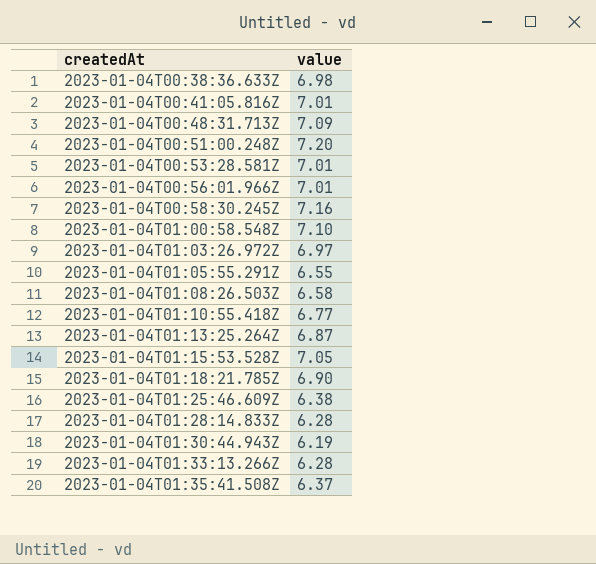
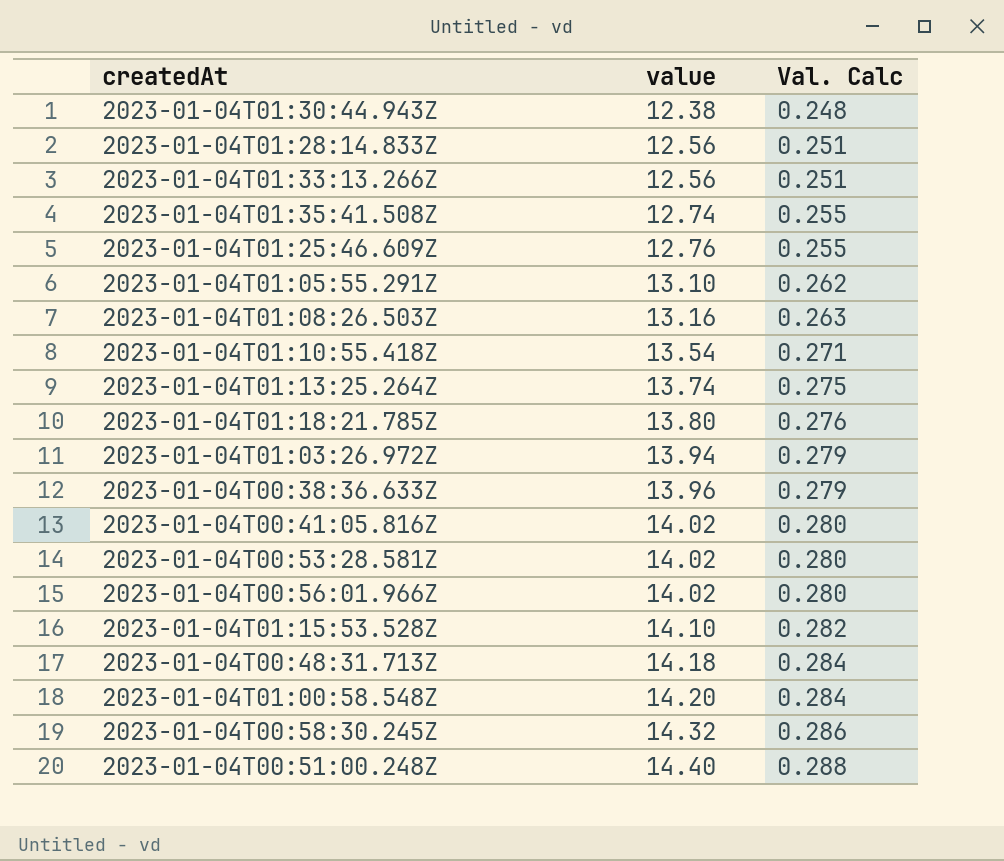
row order: createdAt ascending -> value ascending
column Val. Calc | formula: none -> [value] * 0.02
2023-01-04T01:30:44.943Z | value: 6.19 -> 12.38
2023-01-04T01:28:14.833Z | value: 6.28 -> 12.56
2023-01-04T01:33:13.266Z | value: 6.28 -> 12.56
2023-01-04T01:35:41.508Z | value: 6.37 -> 12.74
2023-01-04T01:25:46.609Z | value: 6.38 -> 12.76
2023-01-04T01:05:55.291Z | value: 6.55 -> 13.10
2023-01-04T01:08:26.503Z | value: 6.58 -> 13.16
2023-01-04T01:10:55.418Z | value: 6.77 -> 13.54
2023-01-04T01:13:25.264Z | value: 6.87 -> 13.74
2023-01-04T01:18:21.785Z | value: 6.90 -> 13.80
2023-01-04T01:03:26.972Z | value: 6.97 -> 13.94
2023-01-04T00:38:36.633Z | value: 6.98 -> 13.96
2023-01-04T00:41:05.816Z | value: 7.01 -> 14.02
2023-01-04T00:53:28.581Z | value: 7.01 -> 14.02
2023-01-04T00:56:01.966Z | value: 7.01 -> 14.02
2023-01-04T01:15:53.528Z | value: 7.05 -> 14.10
2023-01-04T00:48:31.713Z | value: 7.09 -> 14.18
2023-01-04T01:00:58.548Z | value: 7.10 -> 14.20
2023-01-04T00:58:30.245Z | value: 7.16 -> 14.32
2023-01-04T00:51:00.248Z | value: 7.20 -> 14.40

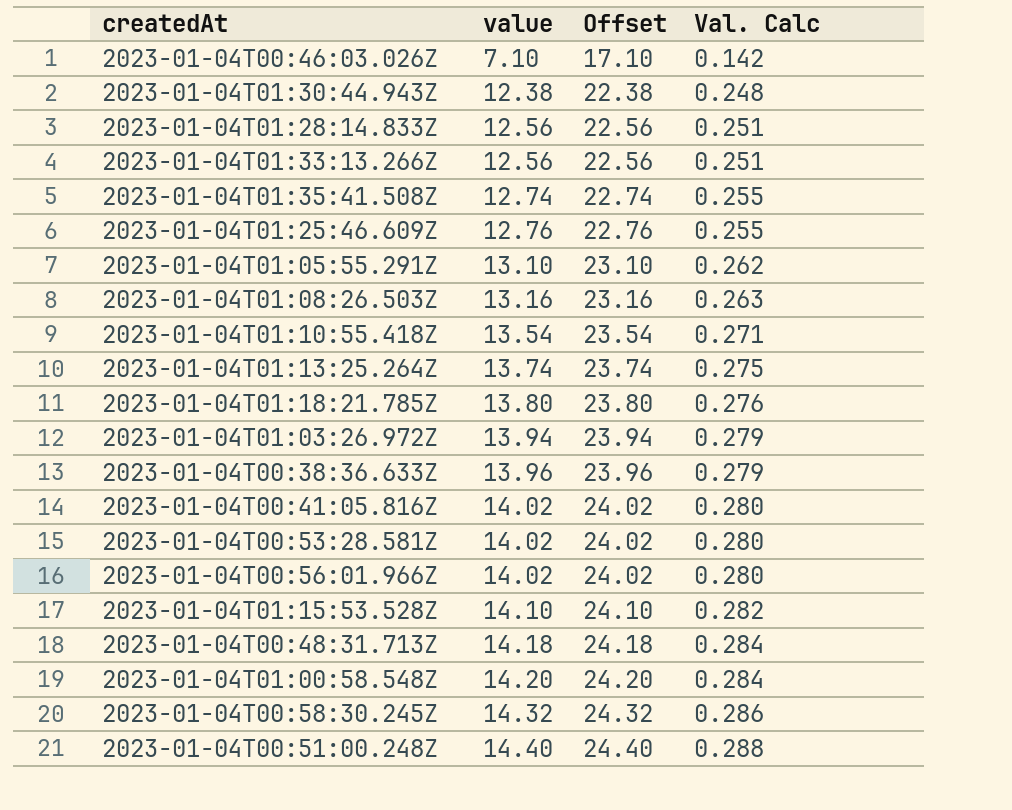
column Offset | formula: none -> [value] + 10
row 2023-01-04T00:46:03.026Z: none -> 7.10 | 17.10 | 0.142

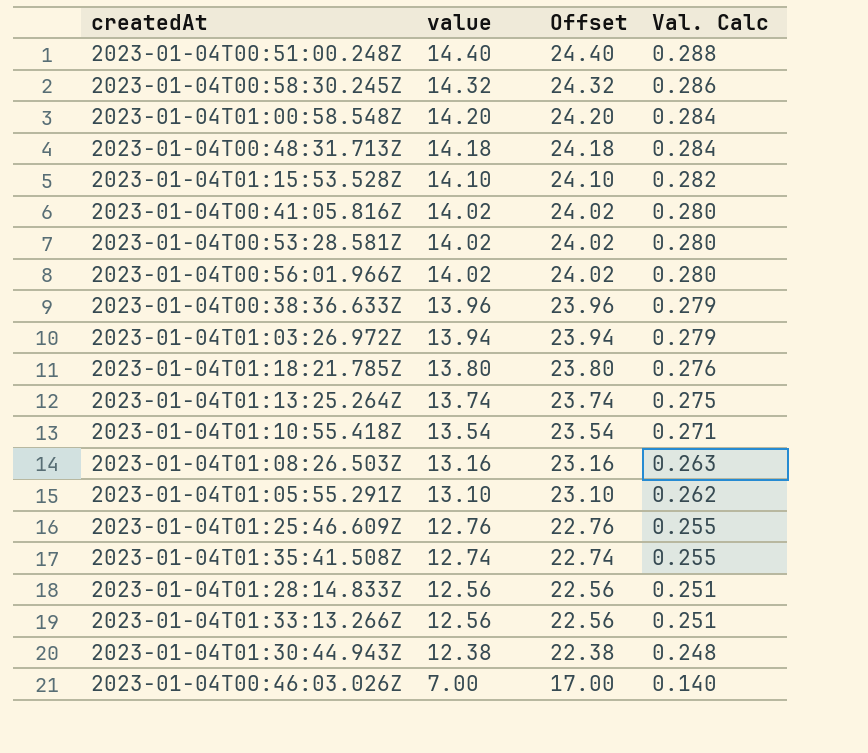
row order: value ascending -> value descending
2023-01-04T00:46:03.026Z | value: 7.10 -> 7.00
2023-01-04T00:46:03.026Z | Offset: 17.10 -> 17.00
2023-01-04T00:46:03.026Z | Val. Calc: 0.142 -> 0.140

